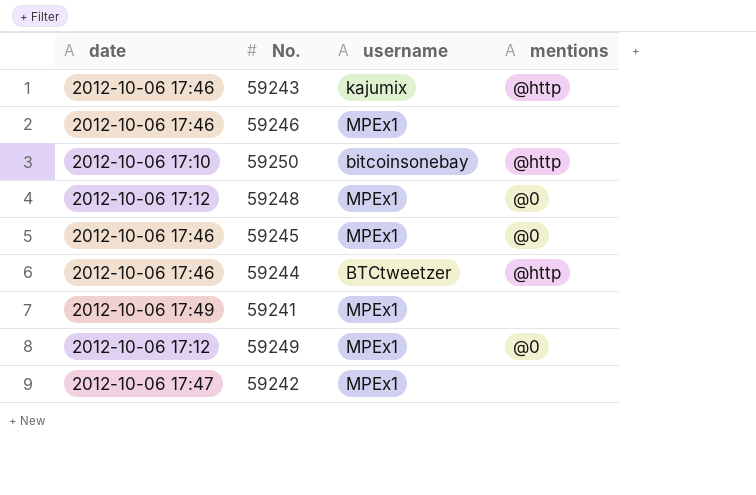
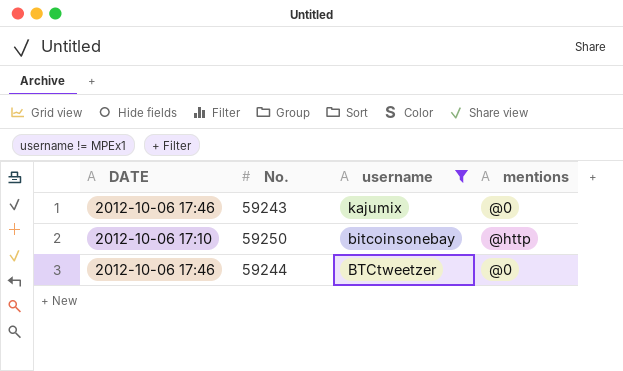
filter: none -> username != MPEx1
column name: date -> DATE
59243 | mentions: @http -> @0
59244 | mentions: @http -> @0

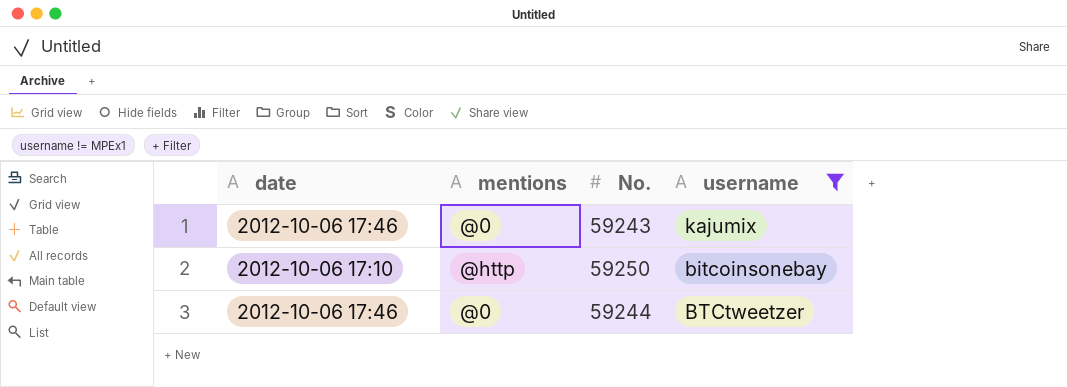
column name: DATE -> date
column mentions | position: 4 -> 2

